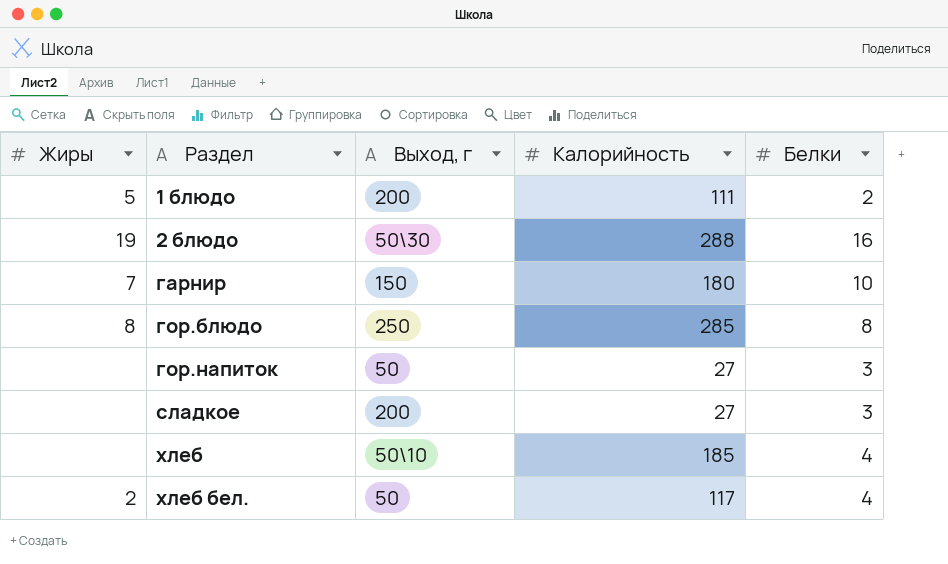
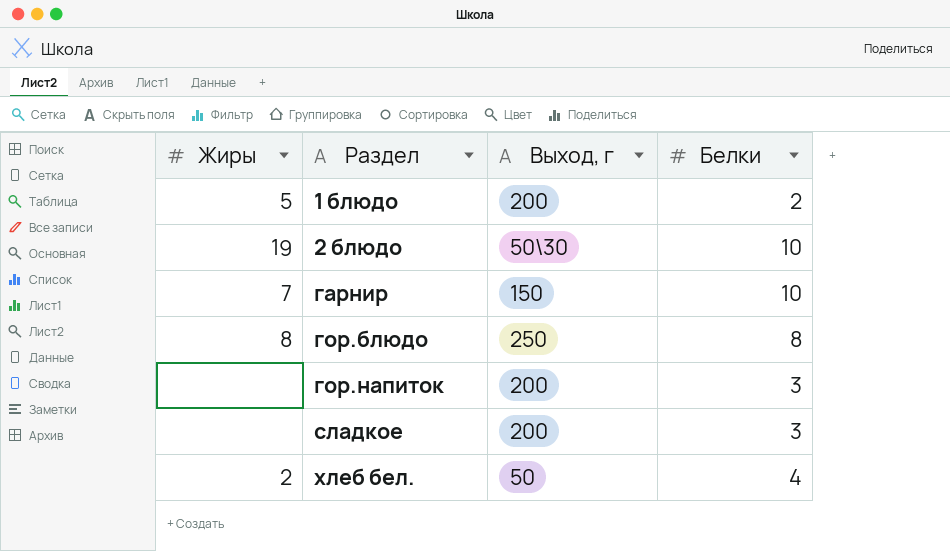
column Калорийность | position: 4 -> none
row хлеб: none | 50\10 | 185 | 4 -> none
2 блюдо | Белки: 16 -> 10
гор.напиток | Выход, г: 50 -> 200

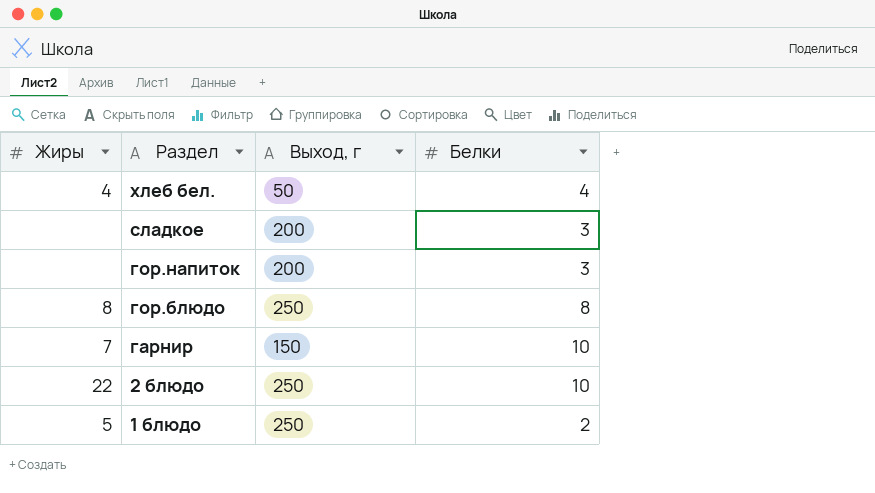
row order: Раздел ascending -> Раздел descending
хлеб бел. | Жиры: 2 -> 4
2 блюдо | Жиры: 19 -> 22
2 блюдо | Выход, г: 50\30 -> 250
1 блюдо | Выход, г: 200 -> 250

